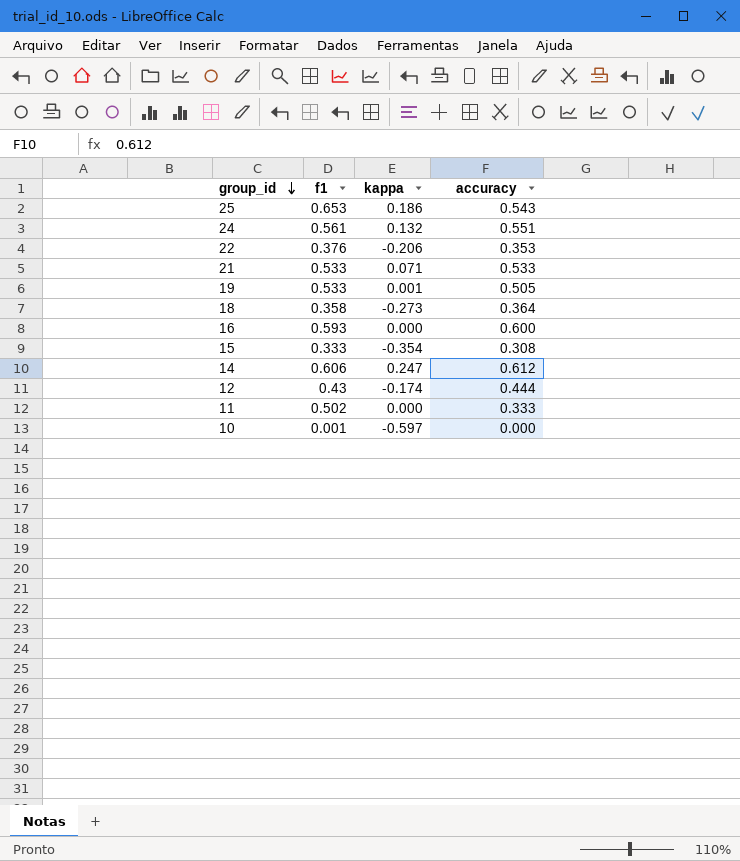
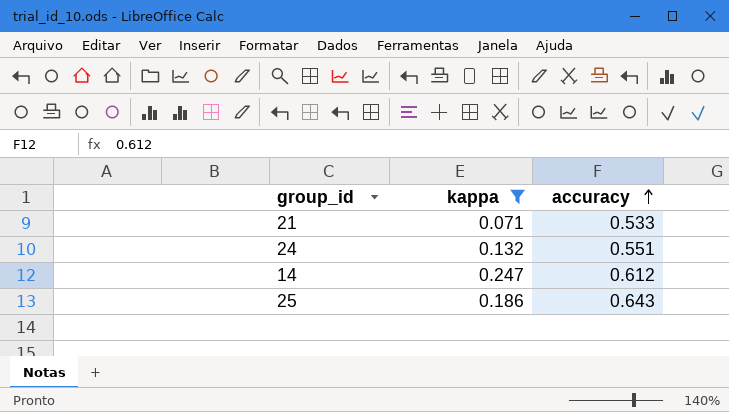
filter: none -> kappa >= 0.071
row order: group_id descending -> accuracy ascending
column f1 | position: 2 -> none
25 | accuracy: 0.543 -> 0.643

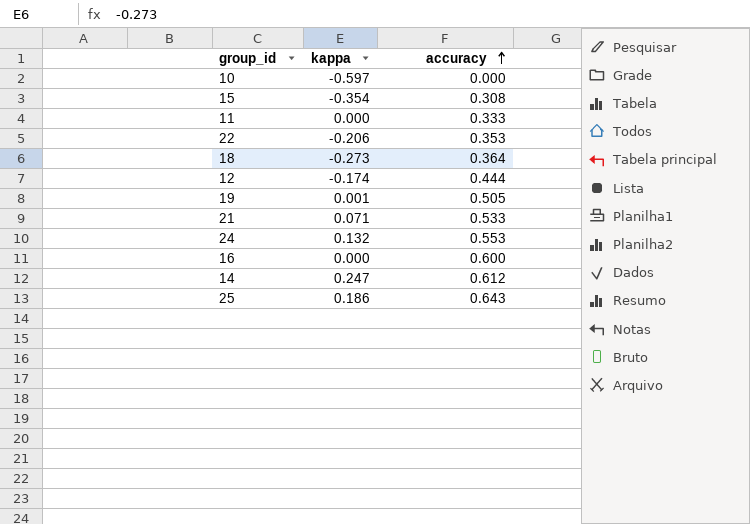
filter: kappa >= 0.071 -> none
24 | accuracy: 0.551 -> 0.553

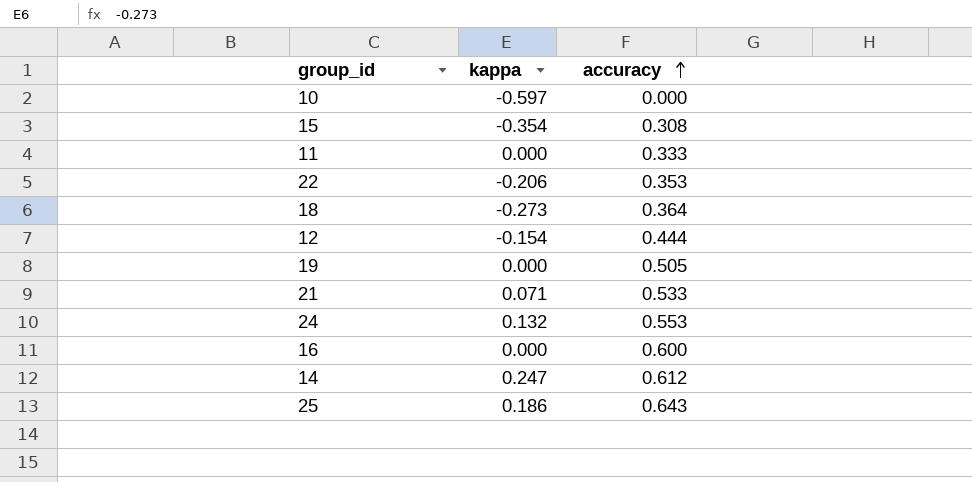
12 | kappa: -0.174 -> -0.154
19 | kappa: 0.001 -> 0.000

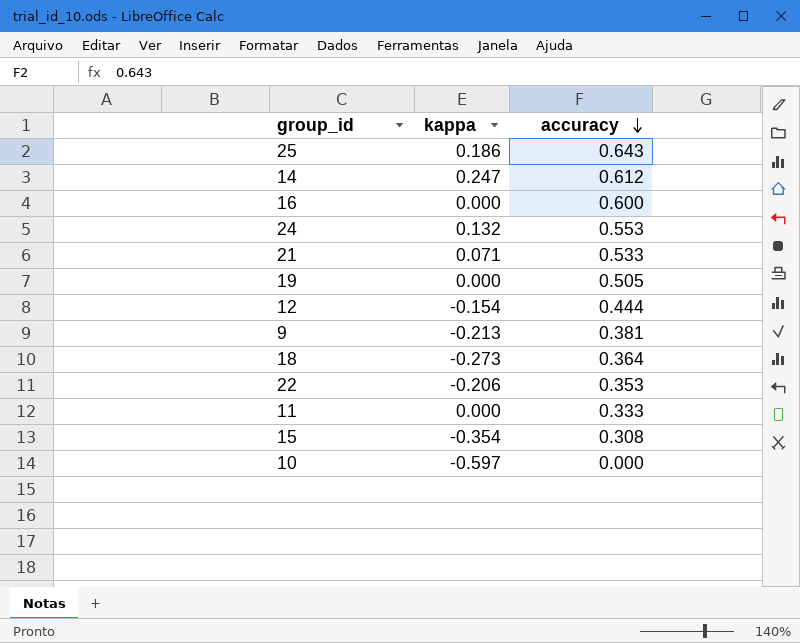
row order: accuracy ascending -> accuracy descending
row 9: none -> -0.213 | 0.381

